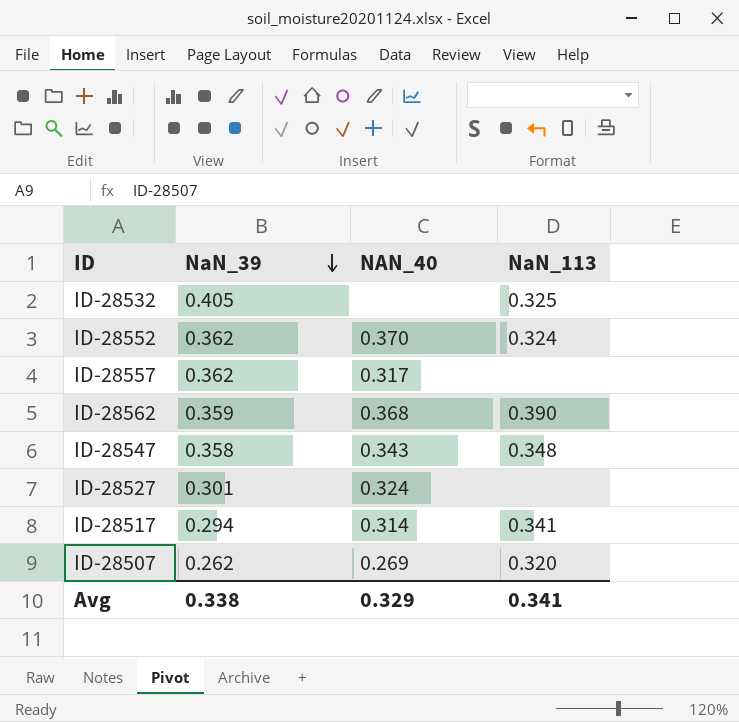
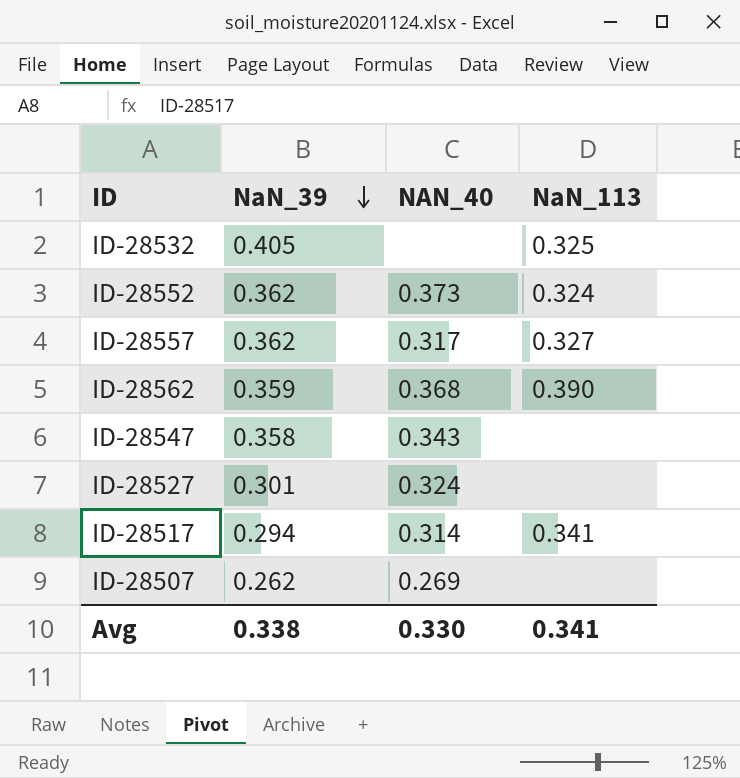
ID-28552 | NAN_40: 0.370 -> 0.373
ID-28557 | NaN_113: none -> 0.327
ID-28547 | NaN_113: 0.348 -> none
ID-28507 | NaN_113: 0.320 -> none
Avg | NAN_40: 0.329 -> 0.330

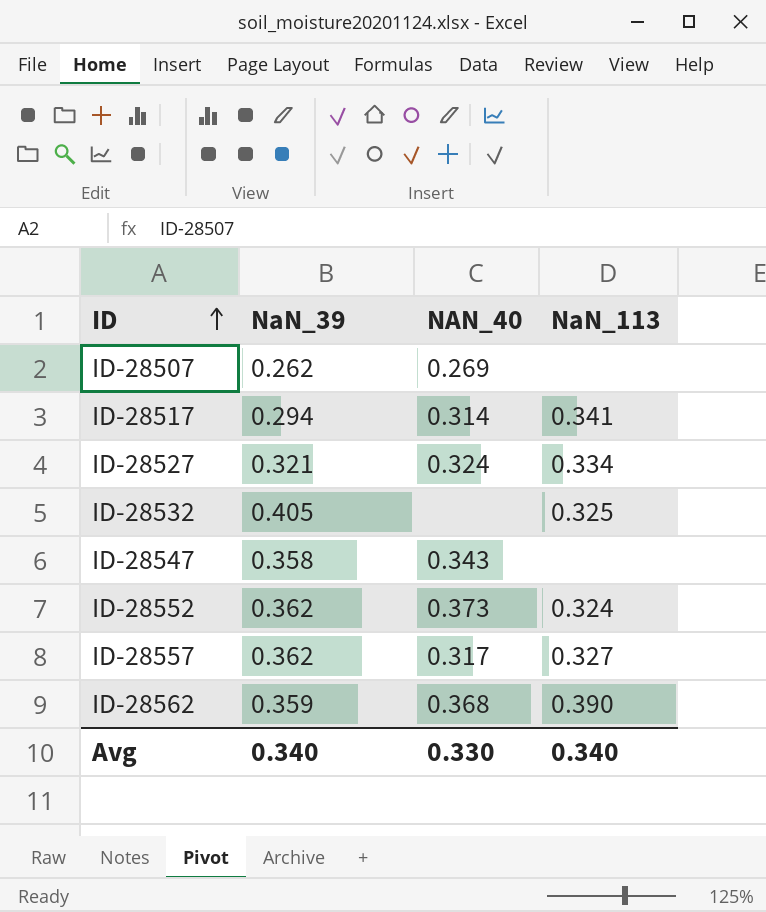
row order: NaN_39 descending -> ID ascending
ID-28527 | NaN_39: 0.301 -> 0.321
ID-28527 | NaN_113: none -> 0.334
Avg | NaN_39: 0.338 -> 0.340
Avg | NaN_113: 0.341 -> 0.340

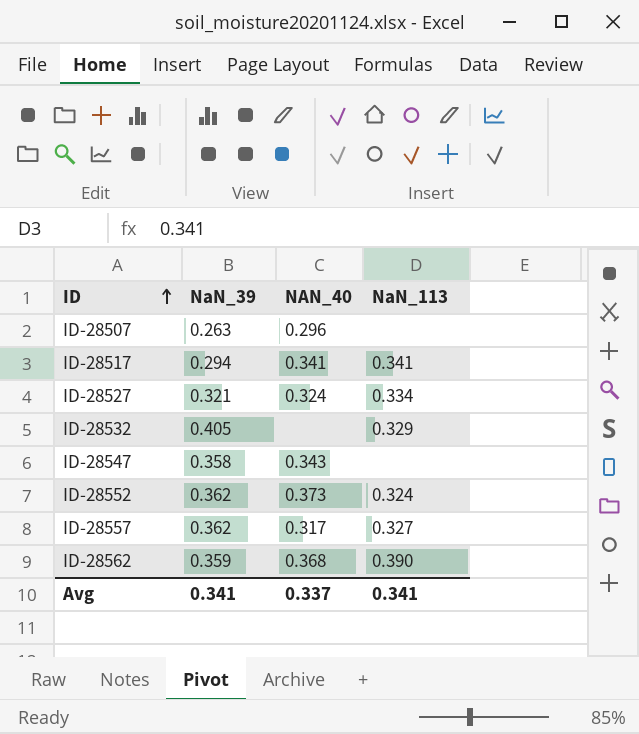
ID-28507 | NaN_39: 0.262 -> 0.263
ID-28507 | NAN_40: 0.269 -> 0.296
ID-28517 | NAN_40: 0.314 -> 0.341
ID-28532 | NaN_113: 0.325 -> 0.329
Avg | NaN_39: 0.340 -> 0.341
Avg | NAN_40: 0.330 -> 0.337
Avg | NaN_113: 0.340 -> 0.341

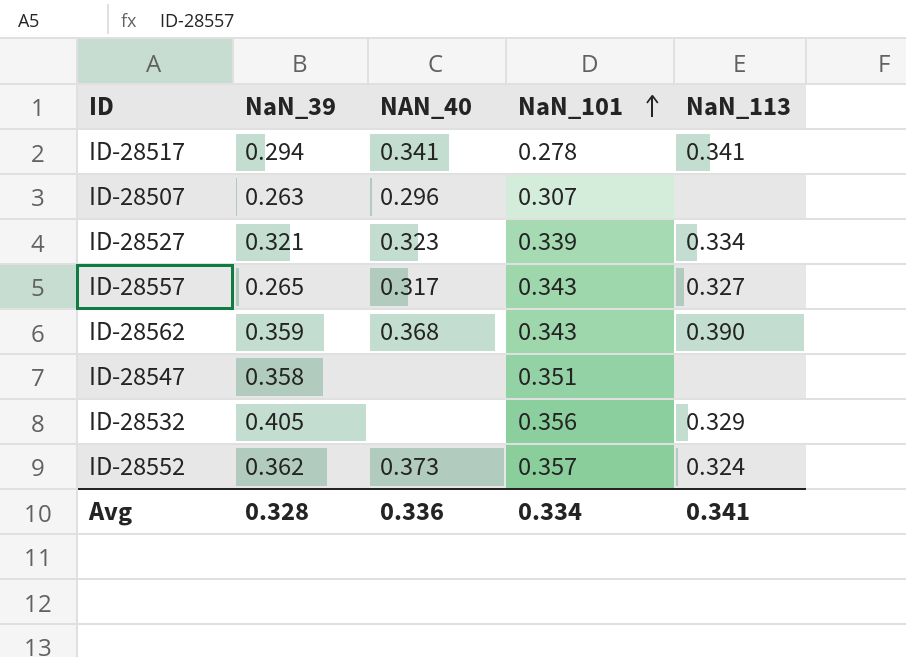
row order: ID ascending -> NaN_101 ascending
column NaN_101 | position: none -> 4
ID-28527 | NAN_40: 0.324 -> 0.323
ID-28557 | NaN_39: 0.362 -> 0.265
ID-28547 | NAN_40: 0.343 -> none
Avg | NaN_39: 0.341 -> 0.328
Avg | NAN_40: 0.337 -> 0.336

